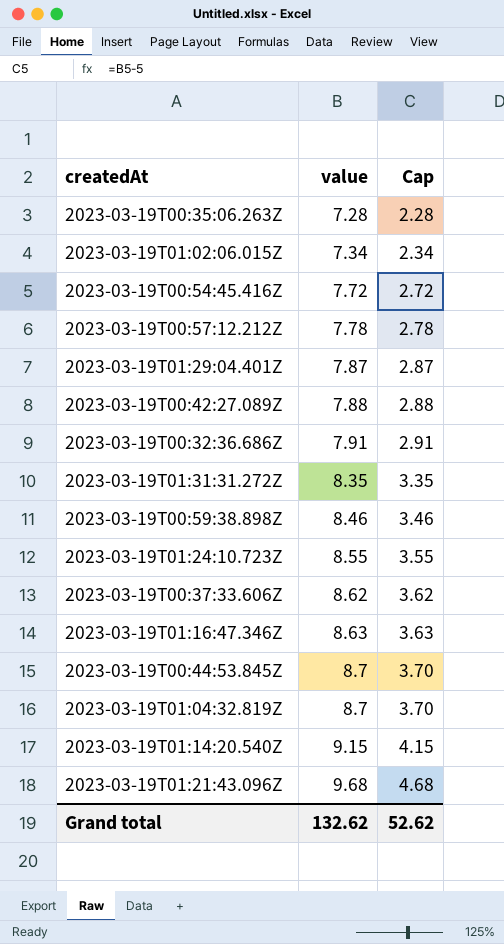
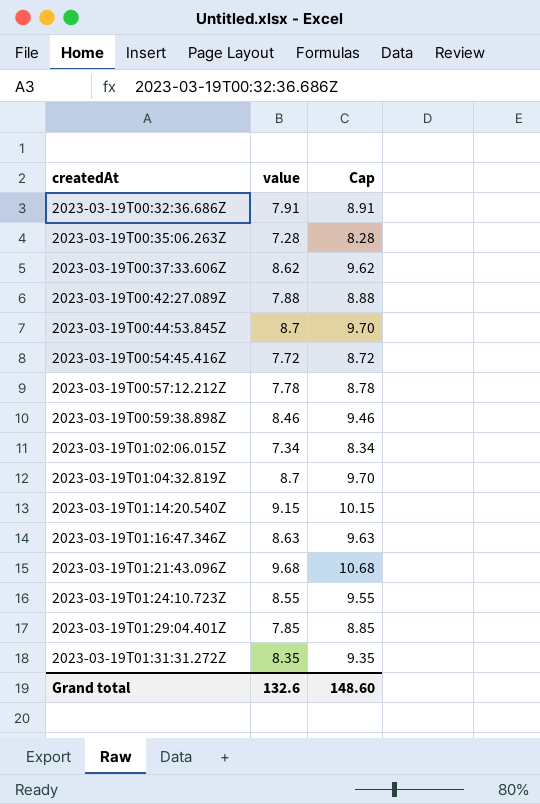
row order: value ascending -> createdAt ascending
column Cap | formula: [value] - 5 -> [value] + 1
2023-03-19T01:29:04.401Z | value: 7.87 -> 7.85
Grand total | value: 132.62 -> 132.6
Grand total | Cap: 52.62 -> 148.60

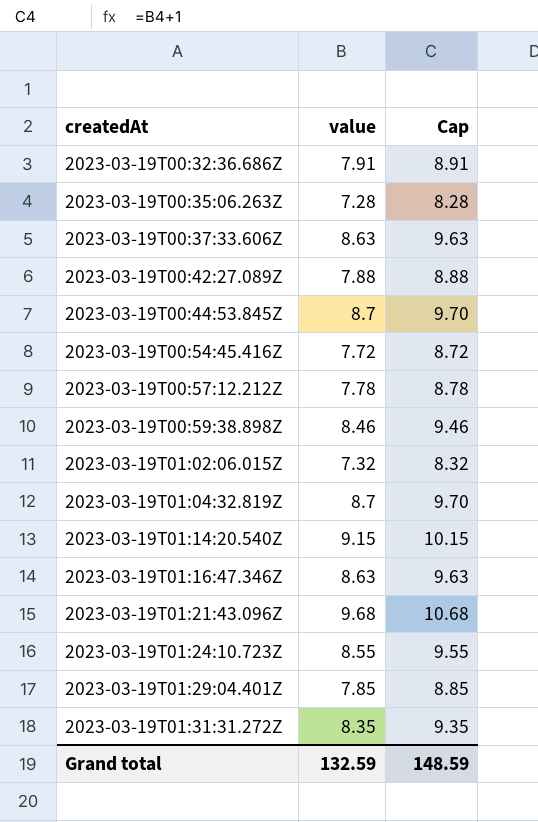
2023-03-19T00:37:33.606Z | value: 8.62 -> 8.63
2023-03-19T00:37:33.606Z | Cap: 9.62 -> 9.63
2023-03-19T01:02:06.015Z | value: 7.34 -> 7.32
2023-03-19T01:02:06.015Z | Cap: 8.34 -> 8.32
Grand total | value: 132.6 -> 132.59
Grand total | Cap: 148.60 -> 148.59

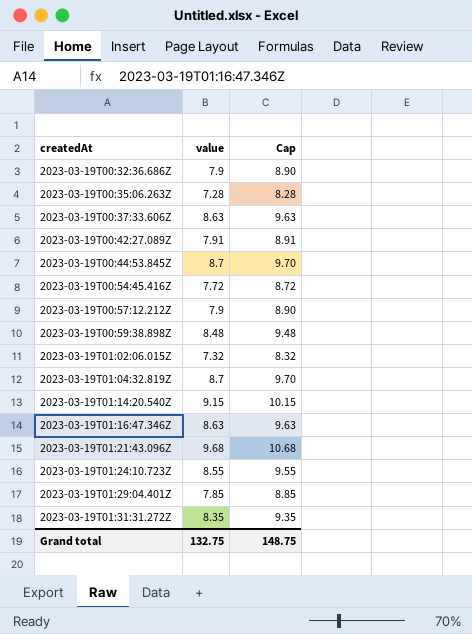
2023-03-19T00:32:36.686Z | value: 7.91 -> 7.9
2023-03-19T00:32:36.686Z | Cap: 8.91 -> 8.90
2023-03-19T00:42:27.089Z | value: 7.88 -> 7.91
2023-03-19T00:42:27.089Z | Cap: 8.88 -> 8.91
2023-03-19T00:57:12.212Z | value: 7.78 -> 7.9
2023-03-19T00:57:12.212Z | Cap: 8.78 -> 8.90
2023-03-19T00:59:38.898Z | value: 8.46 -> 8.48
2023-03-19T00:59:38.898Z | Cap: 9.46 -> 9.48
Grand total | value: 132.59 -> 132.75
Grand total | Cap: 148.59 -> 148.75

